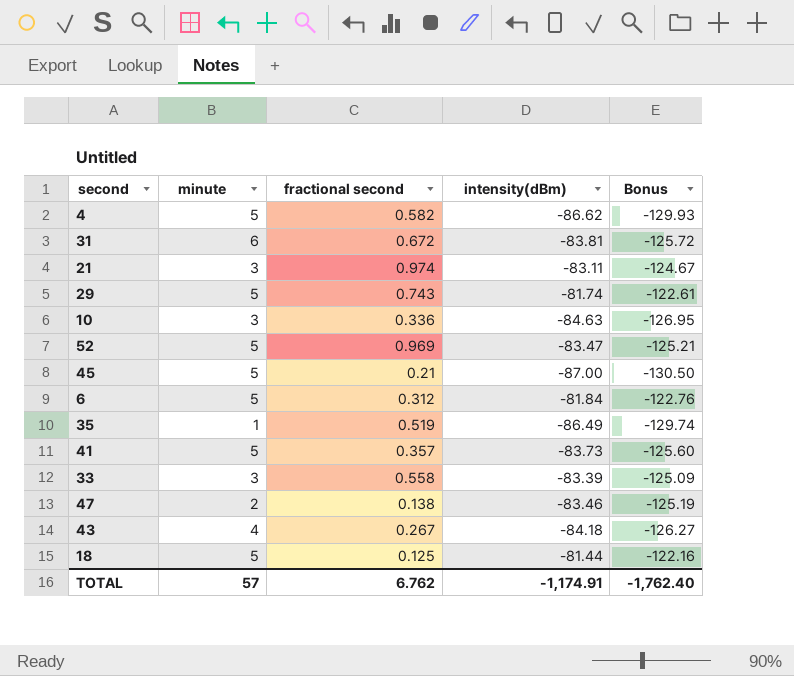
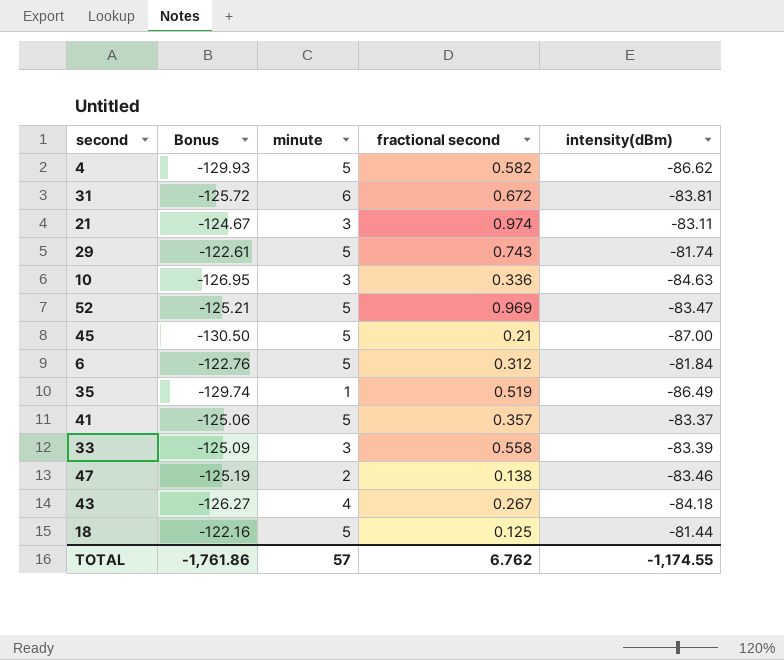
column Bonus | position: 5 -> 2
41 | Bonus: -125.60 -> -125.06
41 | intensity(dBm): -83.73 -> -83.37
TOTAL | Bonus: -1,762.40 -> -1,761.86
TOTAL | intensity(dBm): -1,174.91 -> -1,174.55

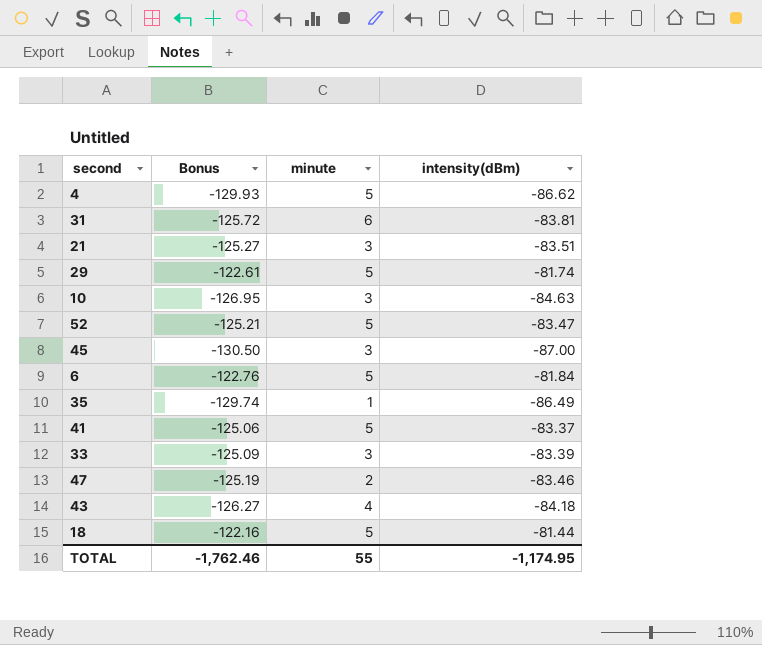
column fractional second | position: 4 -> none
21 | Bonus: -124.67 -> -125.27
21 | intensity(dBm): -83.11 -> -83.51
45 | minute: 5 -> 3
TOTAL | Bonus: -1,761.86 -> -1,762.46
TOTAL | minute: 57 -> 55
TOTAL | intensity(dBm): -1,174.55 -> -1,174.95

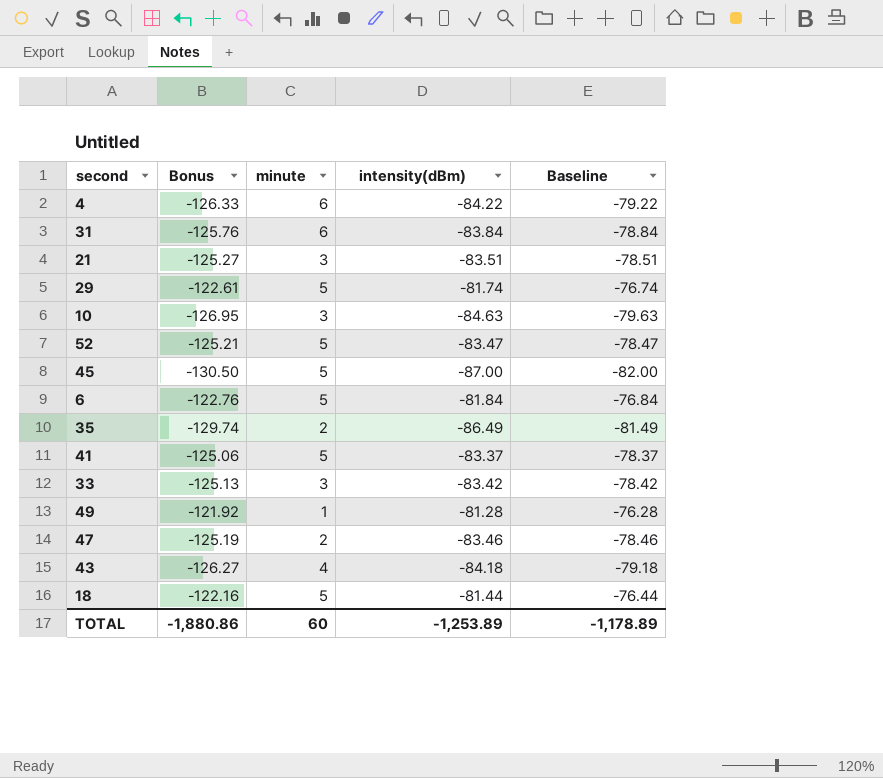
column Baseline | formula: none -> [intensity(dBm)] + 5
4 | Bonus: -129.93 -> -126.33
4 | minute: 5 -> 6
4 | intensity(dBm): -86.62 -> -84.22
31 | Bonus: -125.72 -> -125.76
31 | intensity(dBm): -83.81 -> -83.84
45 | minute: 3 -> 5
35 | minute: 1 -> 2
33 | Bonus: -125.09 -> -125.13
33 | intensity(dBm): -83.39 -> -83.42
row 49: none -> -121.92 | 1 | -81.28 | -76.28
TOTAL | Bonus: -1,762.46 -> -1,880.86
TOTAL | minute: 55 -> 60
TOTAL | intensity(dBm): -1,174.95 -> -1,253.89

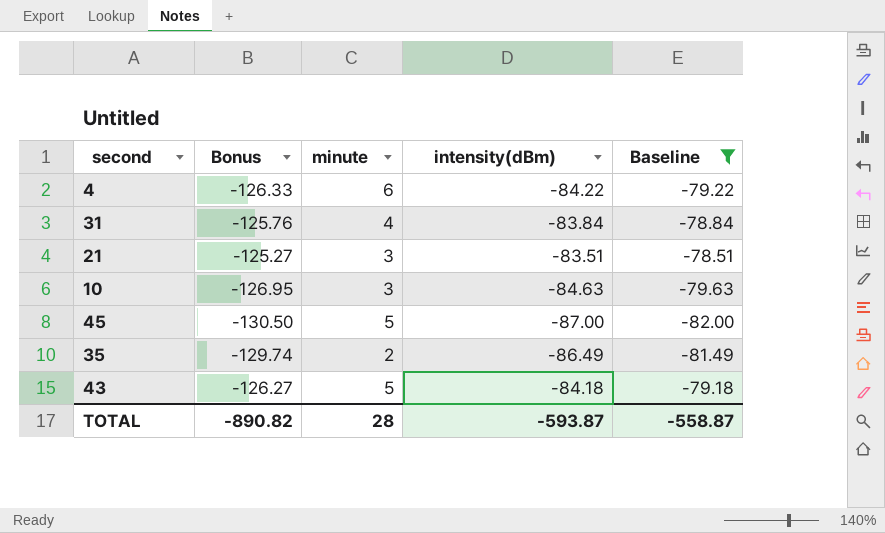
filter: none -> Baseline <= -78.51
31 | minute: 6 -> 4
43 | minute: 4 -> 5
TOTAL | Bonus: -1,880.86 -> -890.82
TOTAL | minute: 60 -> 28
TOTAL | intensity(dBm): -1,253.89 -> -593.87
TOTAL | Baseline: -1,178.89 -> -558.87

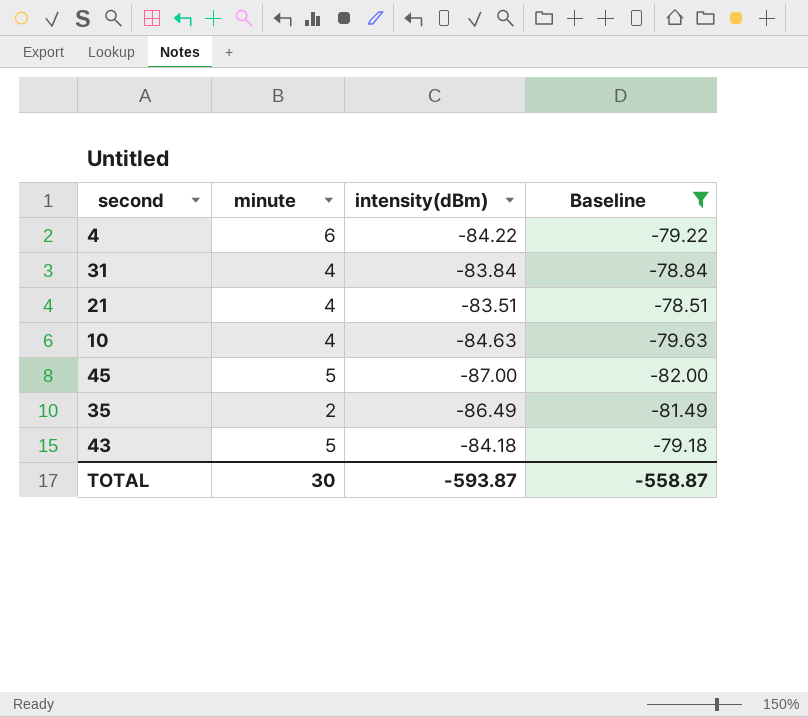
column Bonus | formula: [intensity(dBm)] * 1.5 -> none
21 | minute: 3 -> 4
10 | minute: 3 -> 4
TOTAL | minute: 28 -> 30

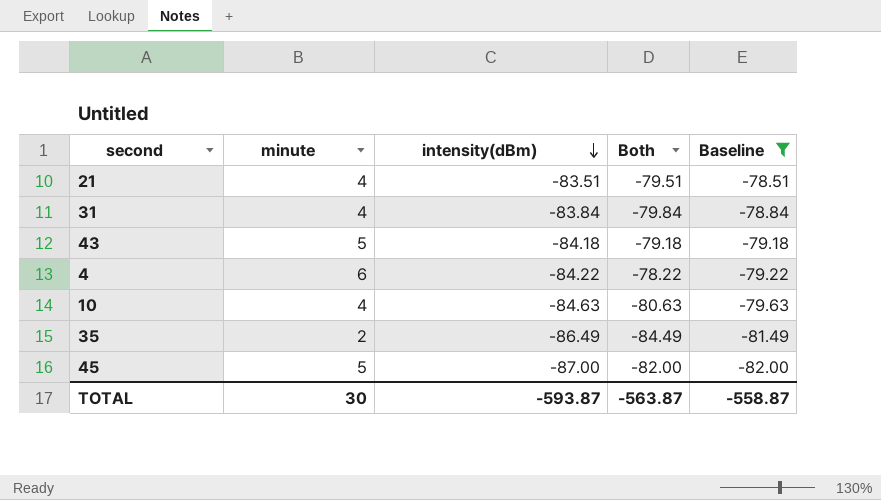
row order: none -> intensity(dBm) descending
column Both | formula: none -> [minute] + [intensity(dBm)]

